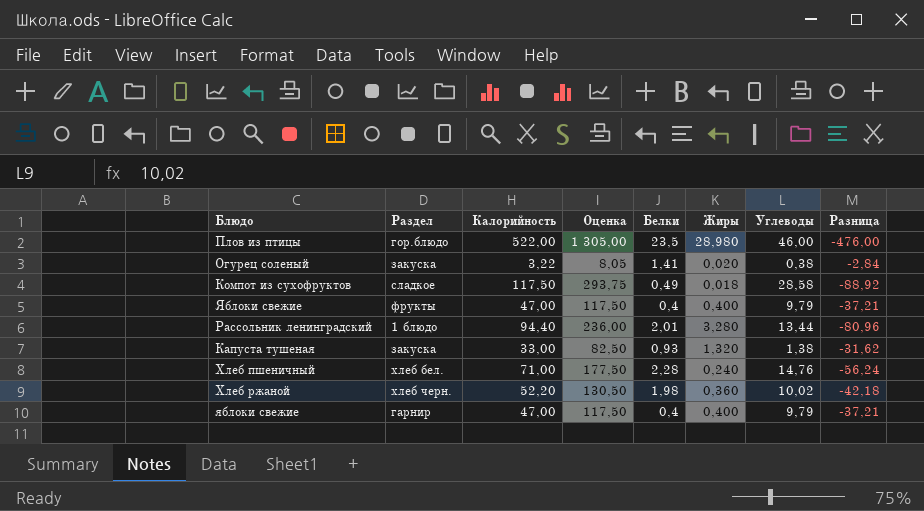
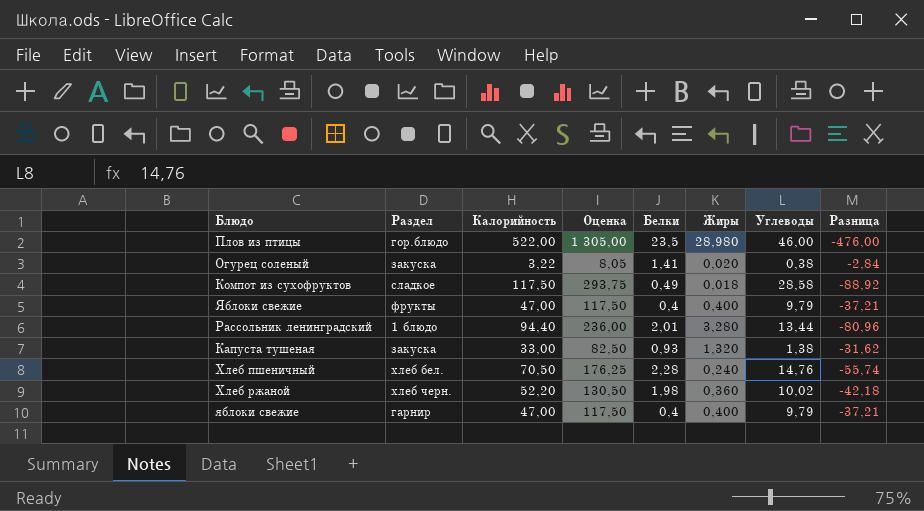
Хлеб пшеничный | Калорийность: 71,00 -> 70,50
Хлеб пшеничный | Оценка: 177,50 -> 176,25
Хлеб пшеничный | Разница: -56,24 -> -55,74

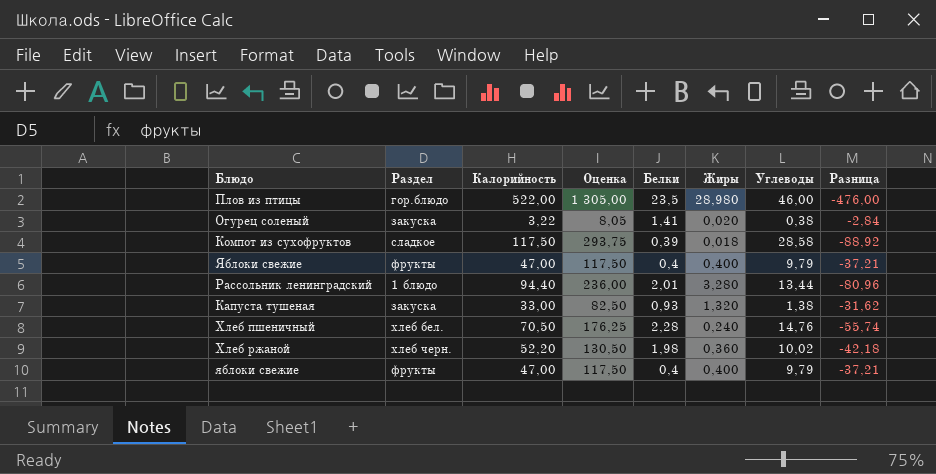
Компот из сухофруктов | Белки: 0,49 -> 0,39
яблоки свежие | Раздел: гарнир -> фрукты

